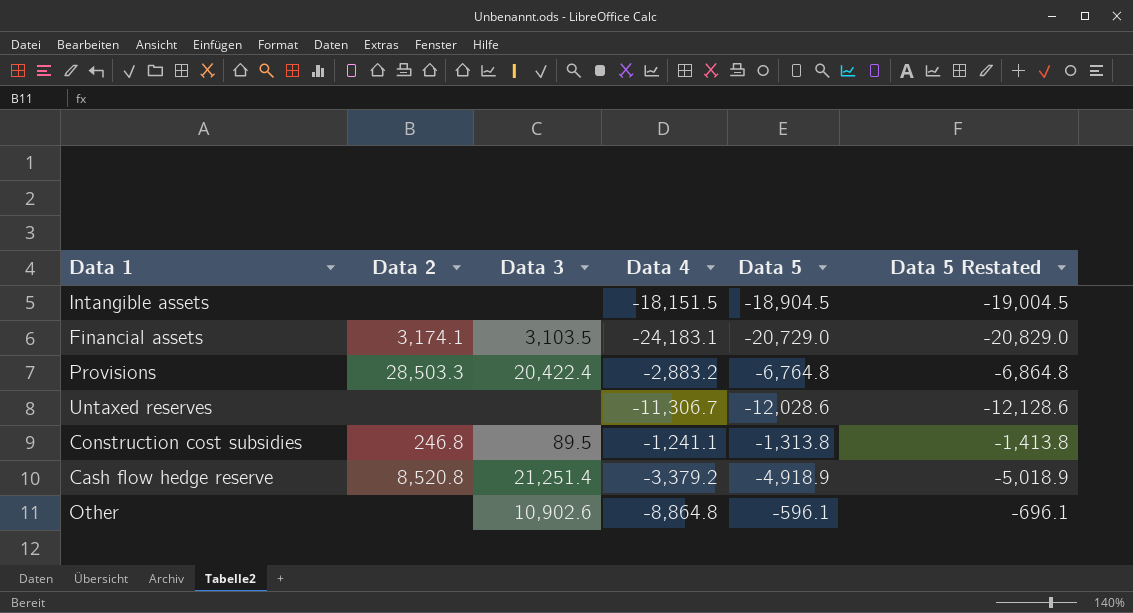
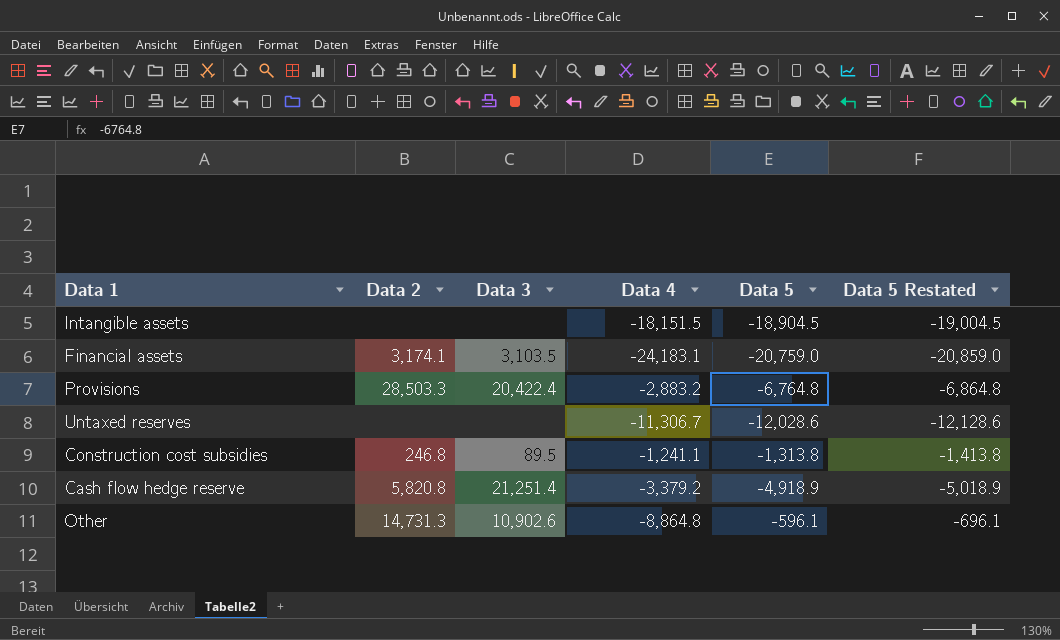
Financial assets | Data 5: -20,729.0 -> -20,759.0
Financial assets | Data 5 Restated: -20,829.0 -> -20,859.0
Cash flow hedge reserve | Data 2: 8,520.8 -> 5,820.8
Other | Data 2: none -> 14,731.3

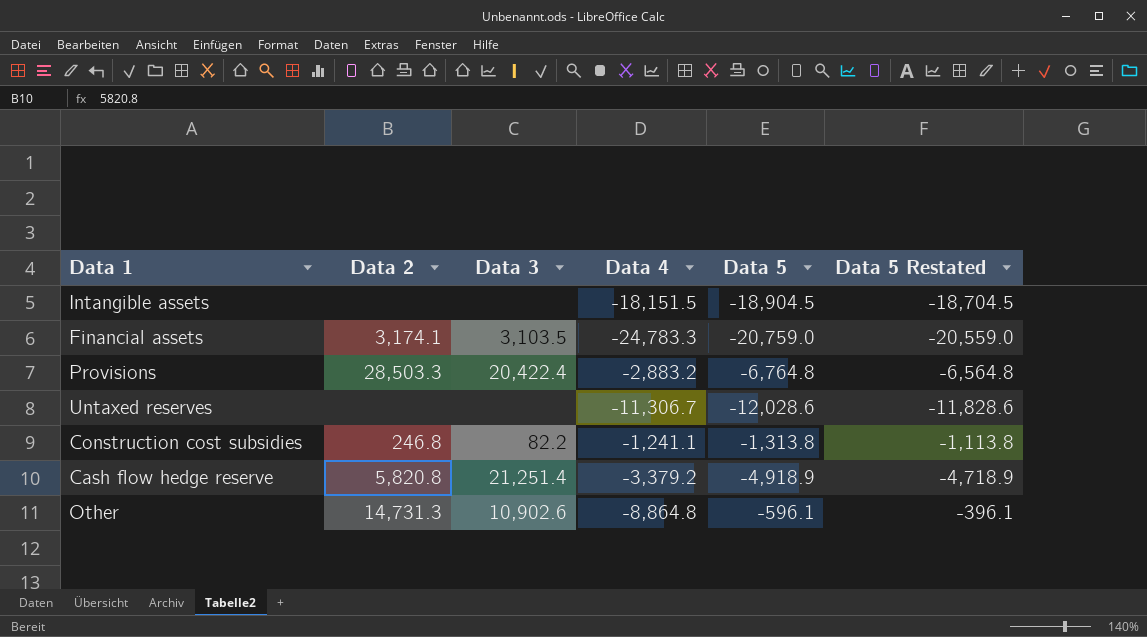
column Data 5 Restated | formula: [Data 5] - 100 -> [Data 5] + 200
Financial assets | Data 4: -24,183.1 -> -24,783.3
Construction cost subsidies | Data 3: 89.5 -> 82.2

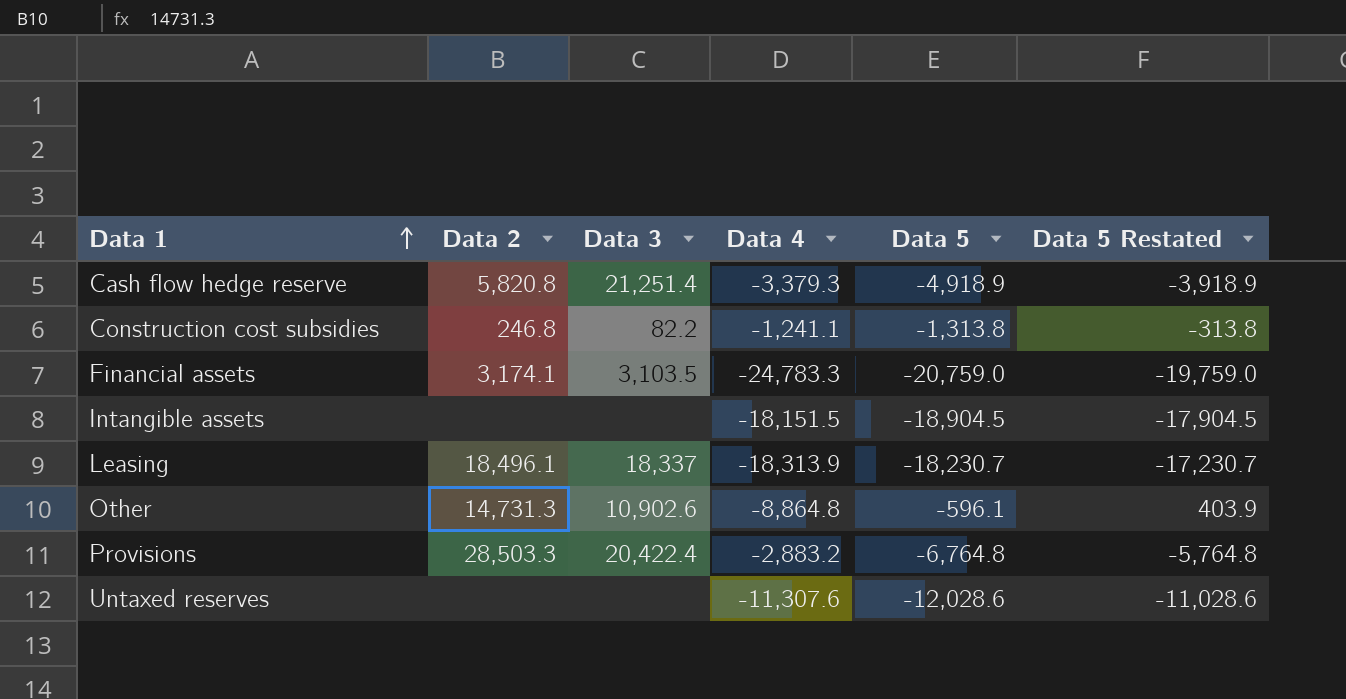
row order: none -> Data 1 ascending
column Data 5 Restated | formula: [Data 5] + 200 -> [Data 5] + 1000
Cash flow hedge reserve | Data 4: -3,379.2 -> -3,379.3
row Leasing: none -> 18,496.1 | 18,337 | -18,313.9 | -18,230.7 | -17,230.7
Untaxed reserves | Data 4: -11,306.7 -> -11,307.6

